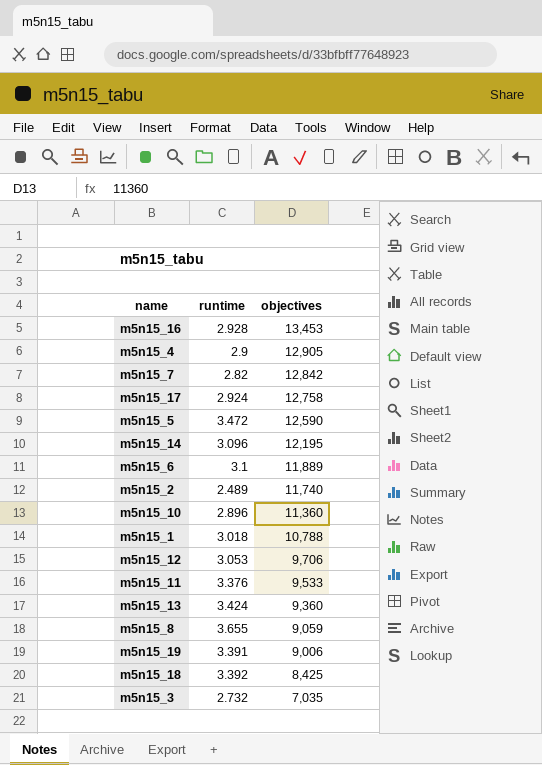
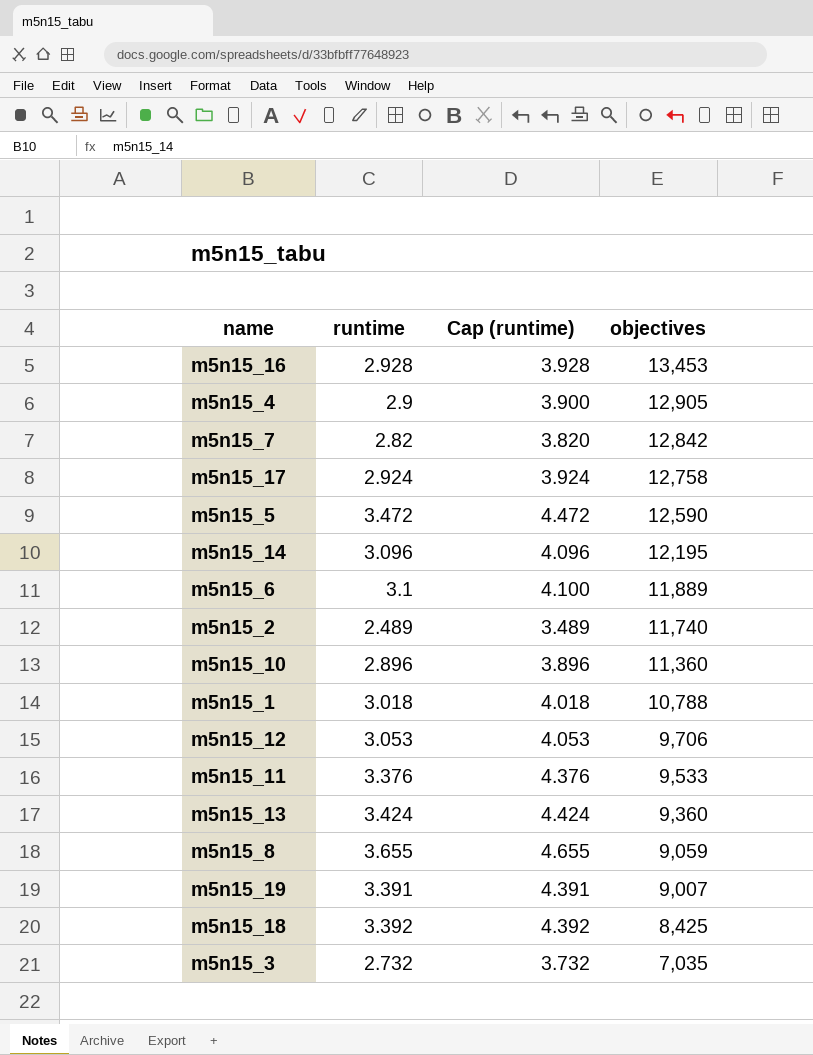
column Cap (runtime) | formula: none -> [runtime] + 1
m5n15_19 | objectives: 9,006 -> 9,007

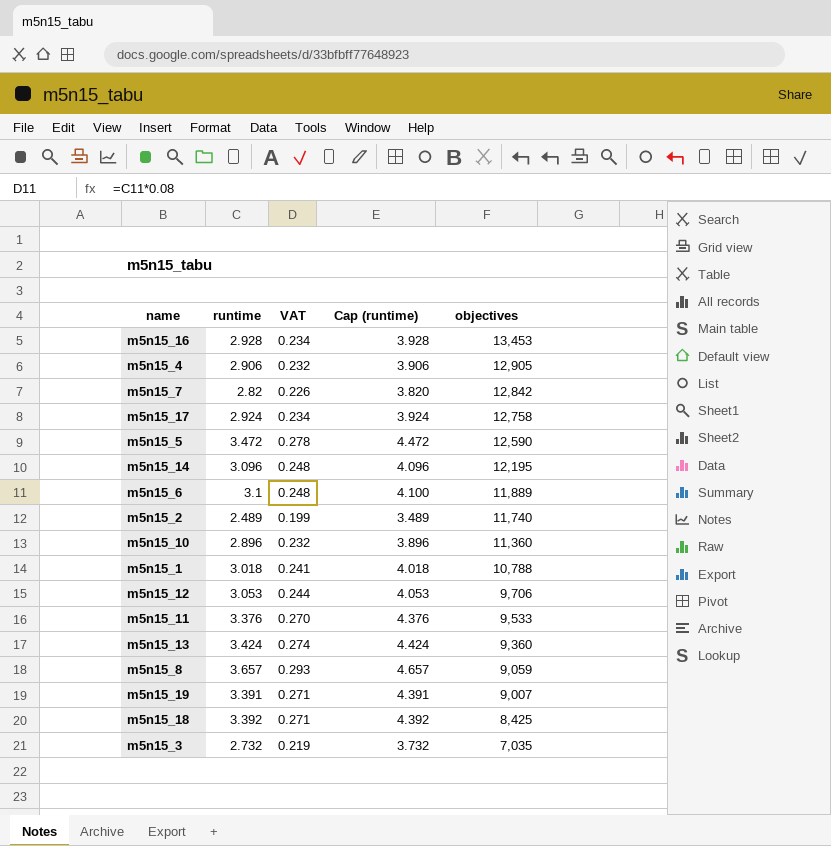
column VAT | formula: none -> [runtime] * 0.08
m5n15_4 | runtime: 2.9 -> 2.906
m5n15_4 | Cap (runtime): 3.900 -> 3.906
m5n15_8 | runtime: 3.655 -> 3.657
m5n15_8 | Cap (runtime): 4.655 -> 4.657

